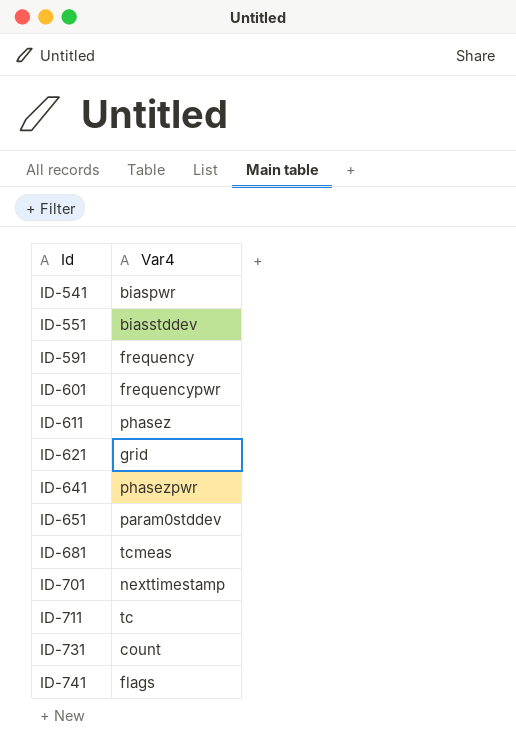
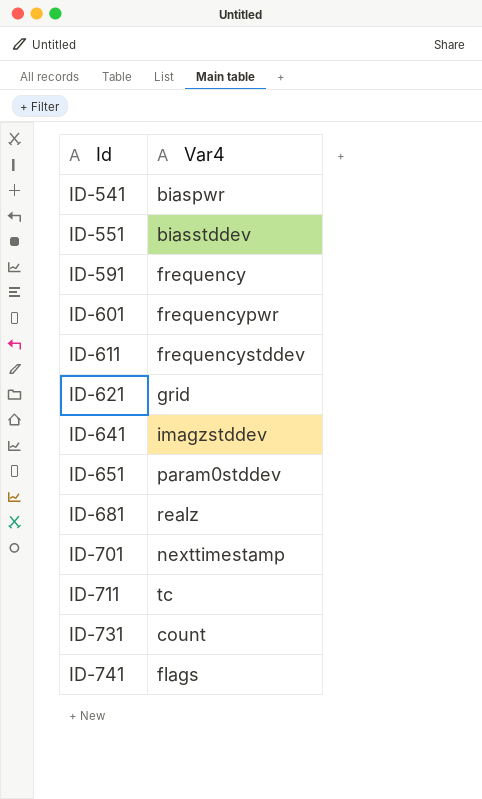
ID-611 | Var4: phasez -> frequencystddev
ID-641 | Var4: phasezpwr -> imagzstddev
ID-681 | Var4: tcmeas -> realz

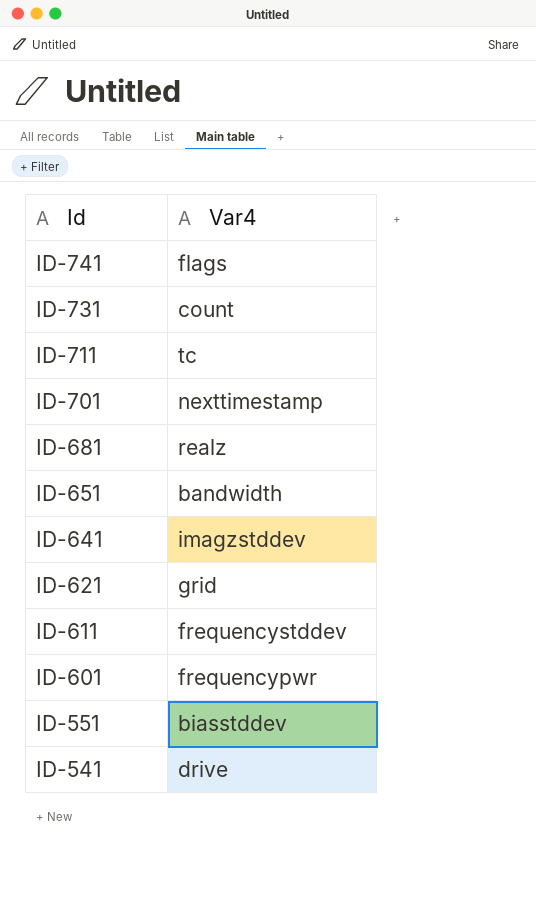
row order: Id ascending -> Id descending
row ID-591: frequency -> none
ID-651 | Var4: param0stddev -> bandwidth
ID-541 | Var4: biaspwr -> drive

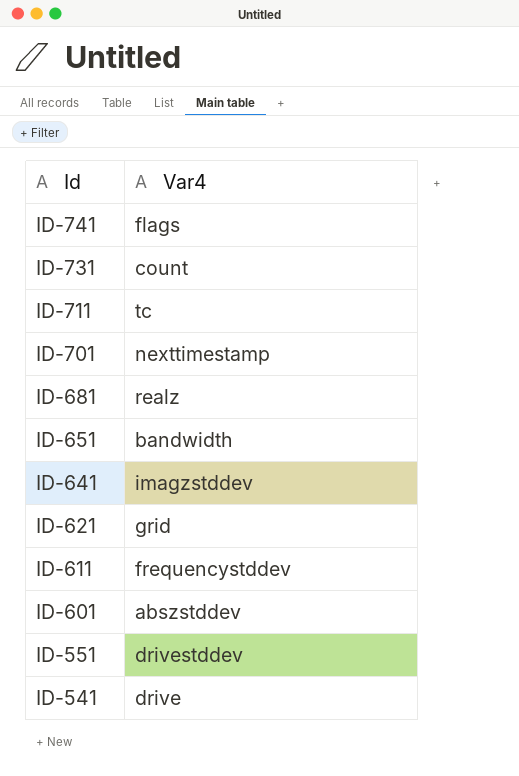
ID-601 | Var4: frequencypwr -> abszstddev
ID-551 | Var4: biasstddev -> drivestddev

